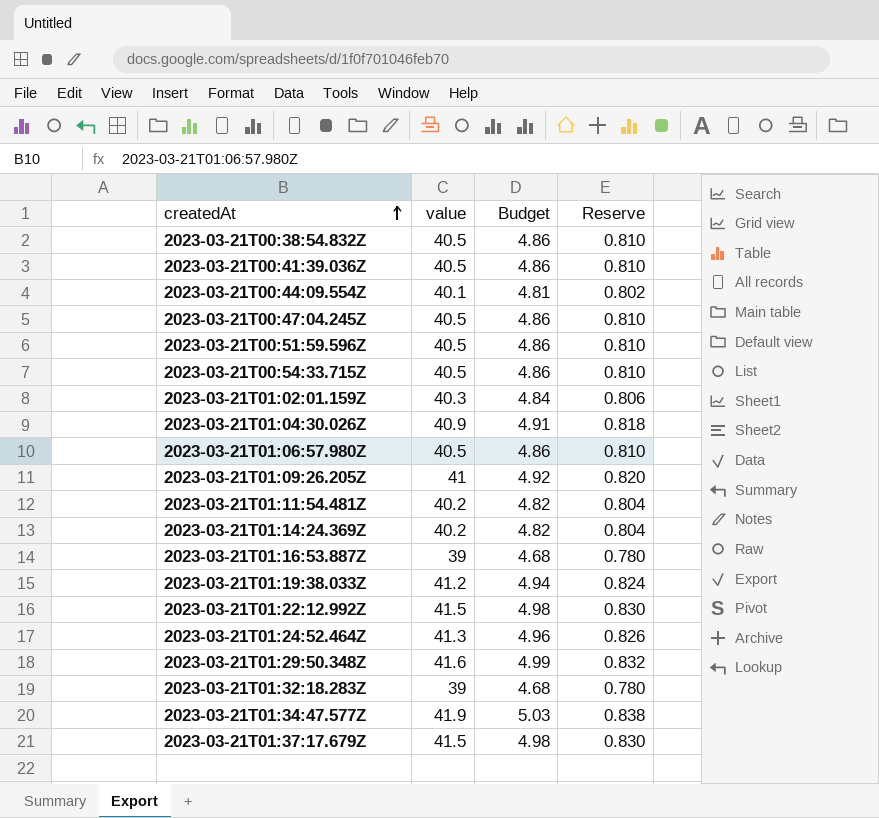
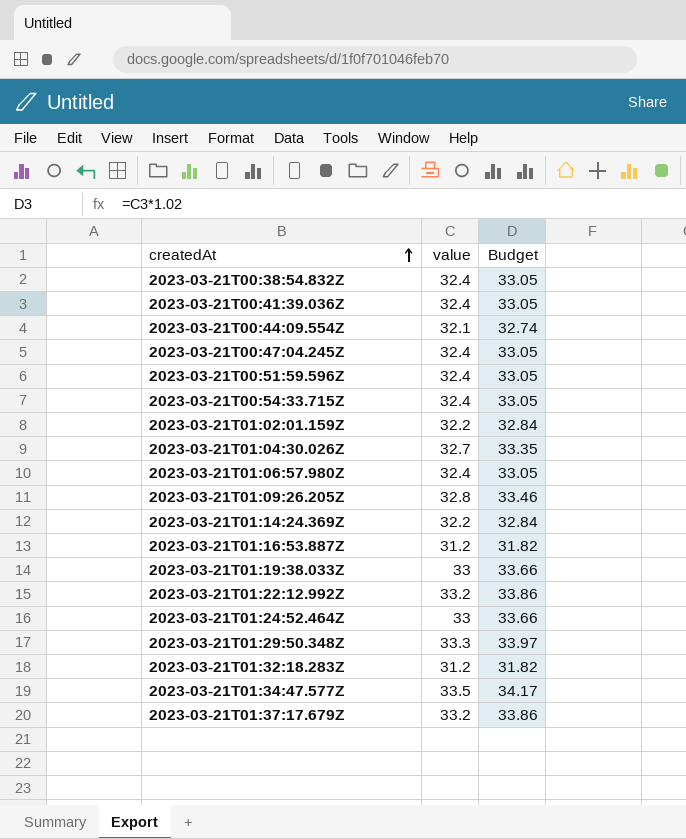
column Reserve | formula: [value] * 0.02 -> none
column Budget | formula: [value] * 0.12 -> [value] * 1.02
row 2023-03-21T01:11:54.481Z: 40.2 | 4.82 | 0.804 -> none
2023-03-21T00:38:54.832Z | value: 40.5 -> 32.4
2023-03-21T00:41:39.036Z | value: 40.5 -> 32.4
2023-03-21T00:44:09.554Z | value: 40.1 -> 32.1
2023-03-21T00:47:04.245Z | value: 40.5 -> 32.4
2023-03-21T00:51:59.596Z | value: 40.5 -> 32.4
2023-03-21T00:54:33.715Z | value: 40.5 -> 32.4
2023-03-21T01:02:01.159Z | value: 40.3 -> 32.2
2023-03-21T01:04:30.026Z | value: 40.9 -> 32.7
2023-03-21T01:06:57.980Z | value: 40.5 -> 32.4
2023-03-21T01:09:26.205Z | value: 41 -> 32.8
2023-03-21T01:14:24.369Z | value: 40.2 -> 32.2
2023-03-21T01:16:53.887Z | value: 39 -> 31.2
2023-03-21T01:19:38.033Z | value: 41.2 -> 33
2023-03-21T01:22:12.992Z | value: 41.5 -> 33.2
2023-03-21T01:24:52.464Z | value: 41.3 -> 33
2023-03-21T01:29:50.348Z | value: 41.6 -> 33.3
2023-03-21T01:32:18.283Z | value: 39 -> 31.2
2023-03-21T01:34:47.577Z | value: 41.9 -> 33.5
2023-03-21T01:37:17.679Z | value: 41.5 -> 33.2

